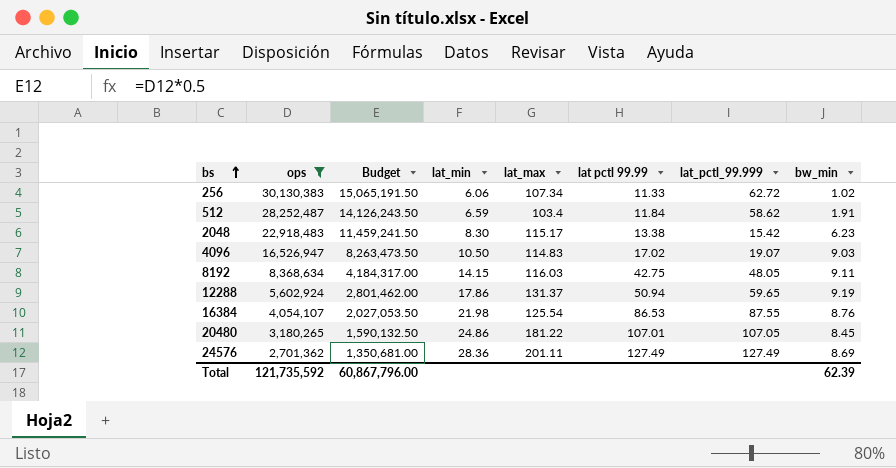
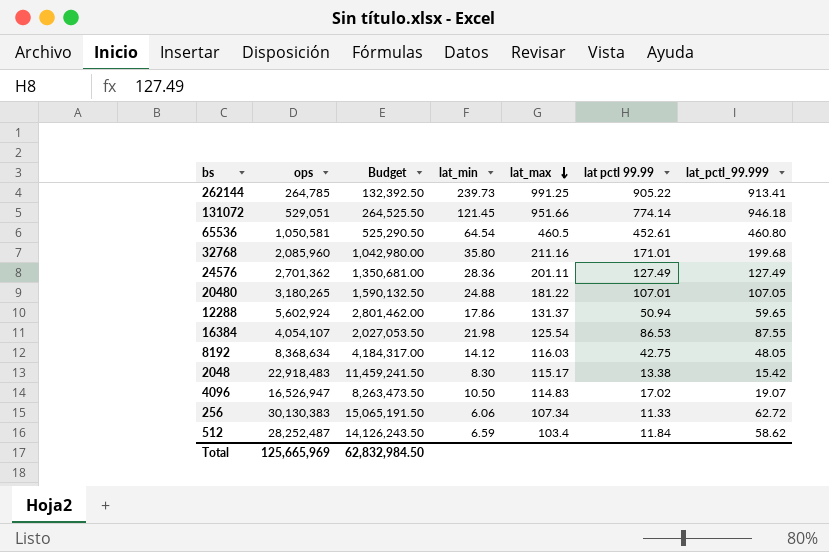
filter: ops >= 2,701,362 -> none
row order: bs ascending -> lat_max descending
column bw_min | position: 8 -> none
20480 | lat_min: 24.86 -> 24.88
8192 | lat_min: 14.15 -> 14.12
Total | ops: 121,735,592 -> 125,665,969
Total | Budget: 60,867,796.00 -> 62,832,984.50

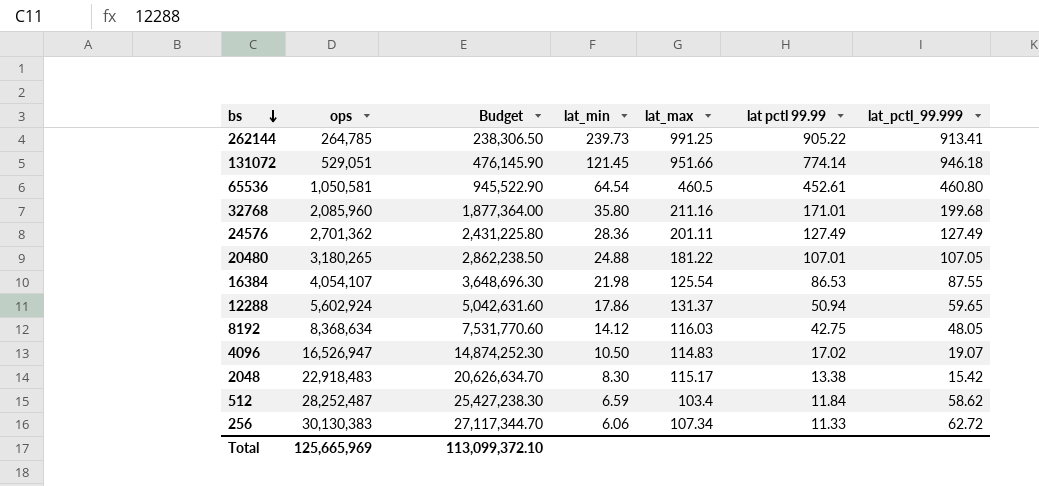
row order: lat_max descending -> bs descending
column Budget | formula: [ops] * 0.5 -> [ops] * 0.9
Total | Budget: 62,832,984.50 -> 113,099,372.10

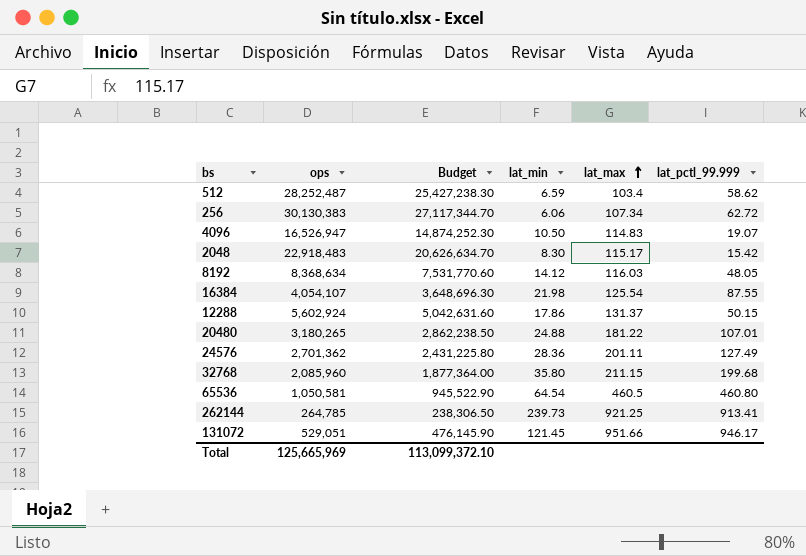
row order: bs descending -> lat_max ascending
column lat pctl 99.99 | position: 6 -> none
12288 | lat_pctl_99.999: 59.65 -> 50.15
20480 | lat_pctl_99.999: 107.05 -> 107.01
32768 | lat_max: 211.16 -> 211.15
262144 | lat_max: 991.25 -> 921.25
131072 | lat_pctl_99.999: 946.18 -> 946.17

